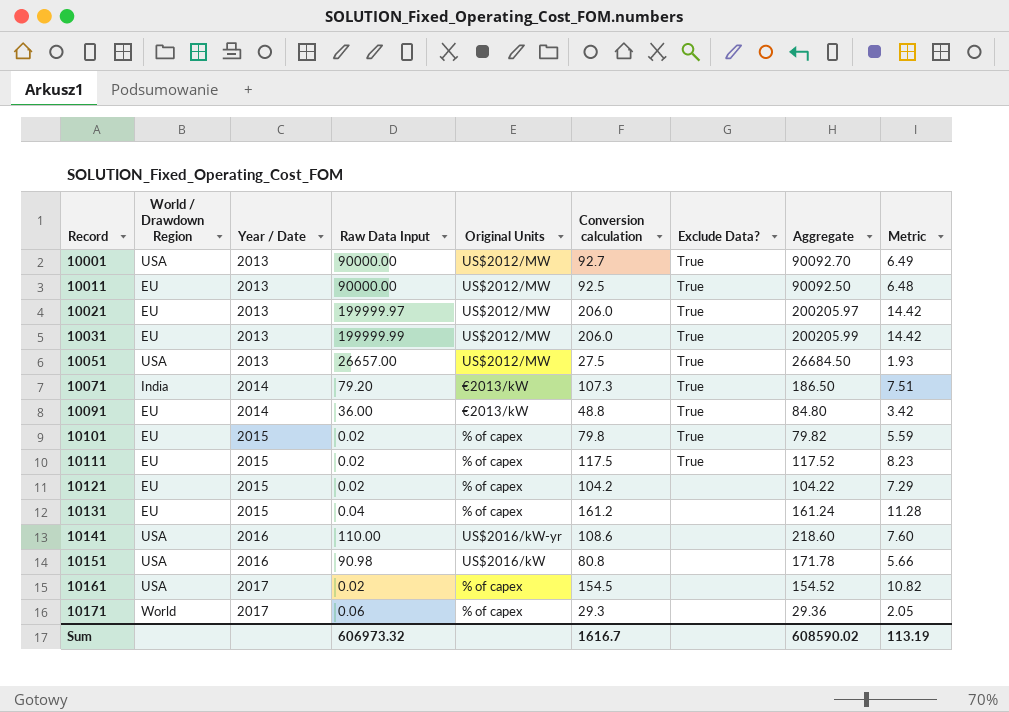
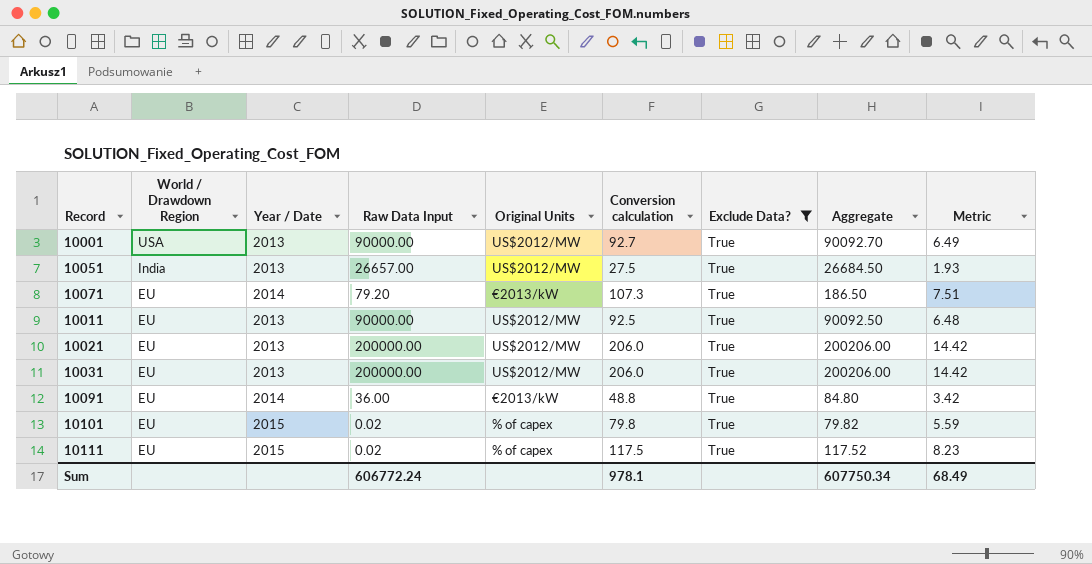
filter: none -> Exclude Data? = True
row order: Record ascending -> World / Drawdown Region descending
10051 | World / Drawdown Region: USA -> India
10071 | World / Drawdown Region: India -> EU
10021 | Raw Data Input: 199999.97 -> 200000.00
10021 | Aggregate: 200205.97 -> 200206.00
10031 | Raw Data Input: 199999.99 -> 200000.00
10031 | Aggregate: 200205.99 -> 200206.00
Sum | Raw Data Input: 606973.32 -> 606772.24
Sum | Conversion calculation: 1616.7 -> 978.1
Sum | Aggregate: 608590.02 -> 607750.34
Sum | Metric: 113.19 -> 68.49

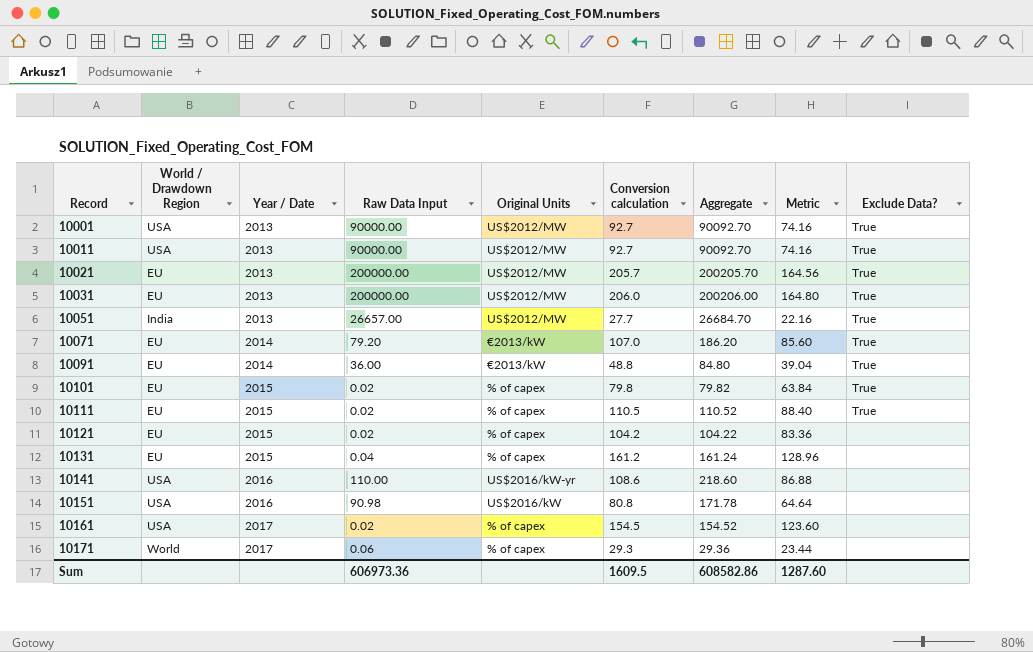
filter: Exclude Data? = True -> none
row order: World / Drawdown Region descending -> Record ascending
column Metric | formula: [Conversion calculation] * 0.07 -> [Conversion calculation] * 0.8
column Exclude Data? | position: 7 -> 9
10011 | World / Drawdown Region: EU -> USA
10011 | Conversion calculation: 92.5 -> 92.7
10011 | Aggregate: 90092.50 -> 90092.70
10021 | Conversion calculation: 206.0 -> 205.7
10021 | Aggregate: 200206.00 -> 200205.70
10051 | Conversion calculation: 27.5 -> 27.7
10051 | Aggregate: 26684.50 -> 26684.70
10071 | Conversion calculation: 107.3 -> 107.0
10071 | Aggregate: 186.50 -> 186.20
10111 | Conversion calculation: 117.5 -> 110.5
10111 | Aggregate: 117.52 -> 110.52
Sum | Raw Data Input: 606772.24 -> 606973.36
Sum | Conversion calculation: 978.1 -> 1609.5
Sum | Aggregate: 607750.34 -> 608582.86
Sum | Metric: 68.49 -> 1287.60

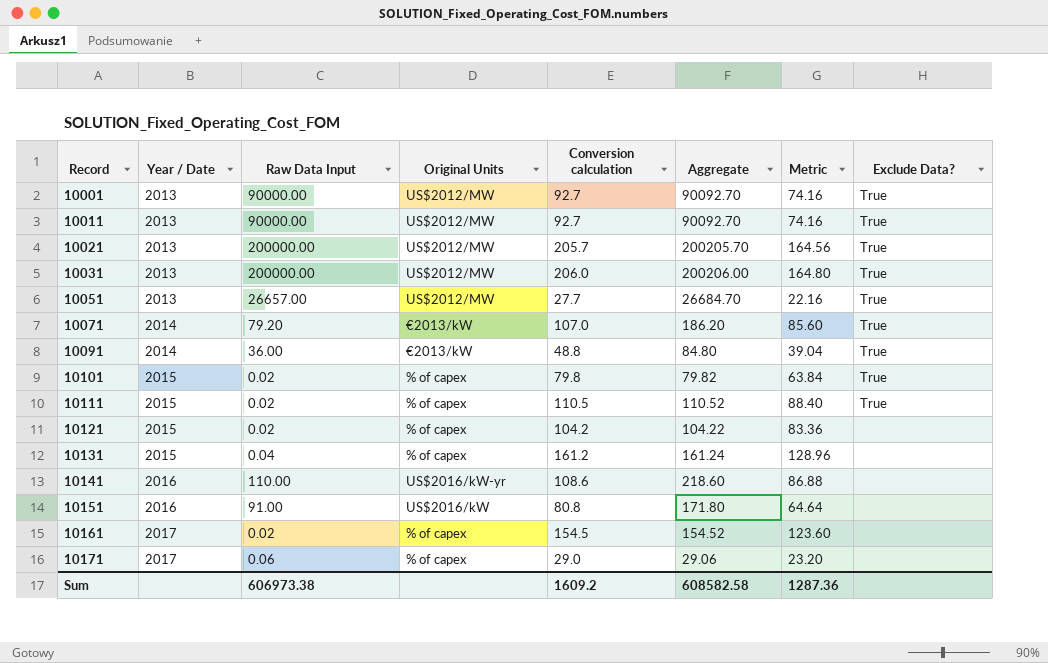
column World / Drawdown Region | position: 2 -> none
10151 | Raw Data Input: 90.98 -> 91.00
10151 | Aggregate: 171.78 -> 171.80
10171 | Conversion calculation: 29.3 -> 29.0
10171 | Aggregate: 29.36 -> 29.06
10171 | Metric: 23.44 -> 23.20
Sum | Raw Data Input: 606973.36 -> 606973.38
Sum | Conversion calculation: 1609.5 -> 1609.2
Sum | Aggregate: 608582.86 -> 608582.58
Sum | Metric: 1287.60 -> 1287.36

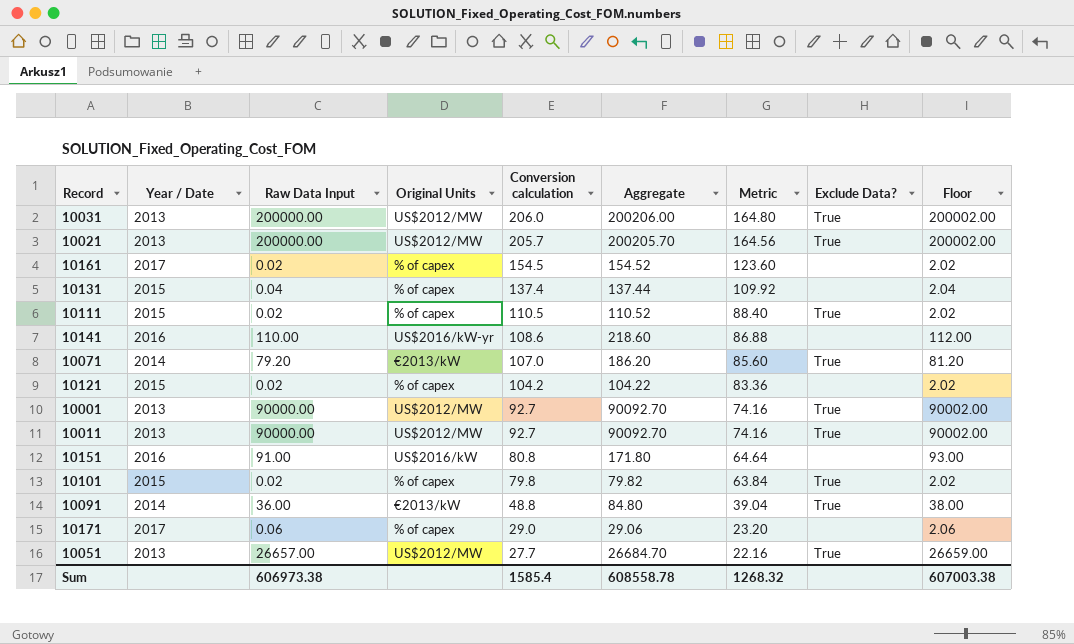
row order: Record ascending -> Conversion calculation descending
column Floor | formula: none -> [Raw Data Input] + 2
10131 | Conversion calculation: 161.2 -> 137.4
10131 | Aggregate: 161.24 -> 137.44
10131 | Metric: 128.96 -> 109.92
Sum | Conversion calculation: 1609.2 -> 1585.4
Sum | Aggregate: 608582.58 -> 608558.78
Sum | Metric: 1287.36 -> 1268.32

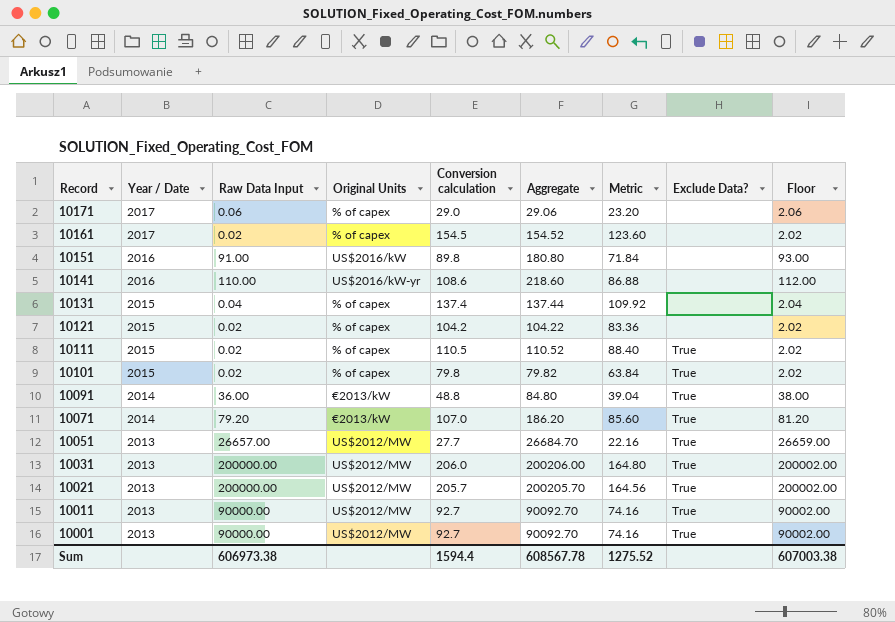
row order: Conversion calculation descending -> Record descending
10151 | Conversion calculation: 80.8 -> 89.8
10151 | Aggregate: 171.80 -> 180.80
10151 | Metric: 64.64 -> 71.84
Sum | Conversion calculation: 1585.4 -> 1594.4
Sum | Aggregate: 608558.78 -> 608567.78
Sum | Metric: 1268.32 -> 1275.52

